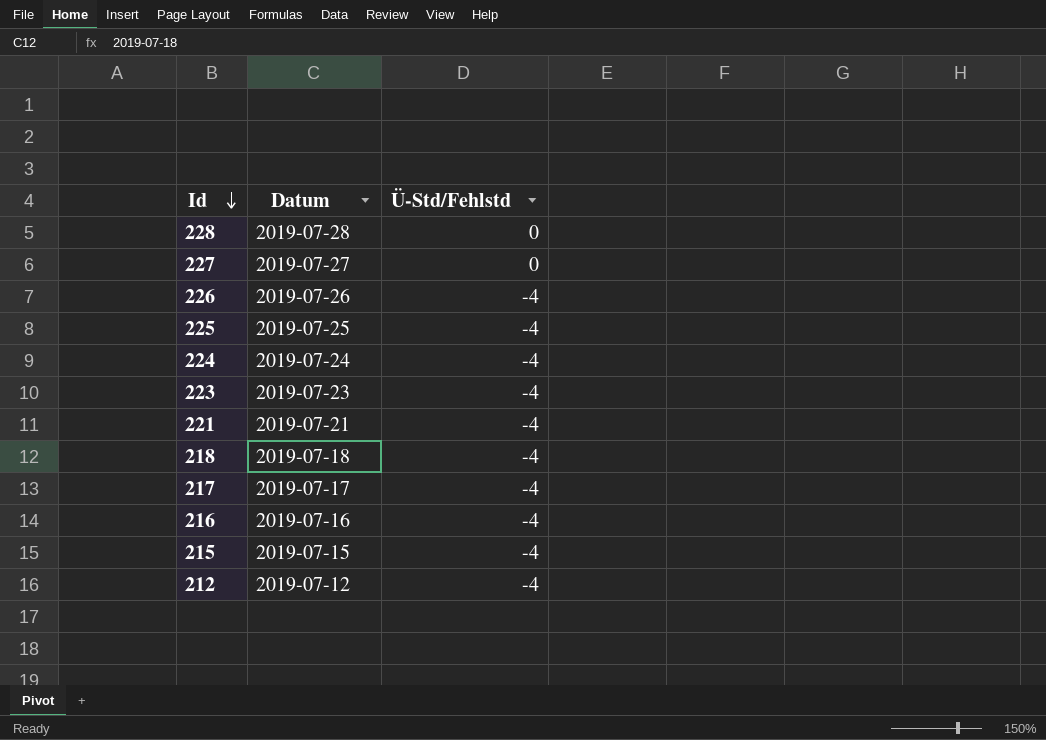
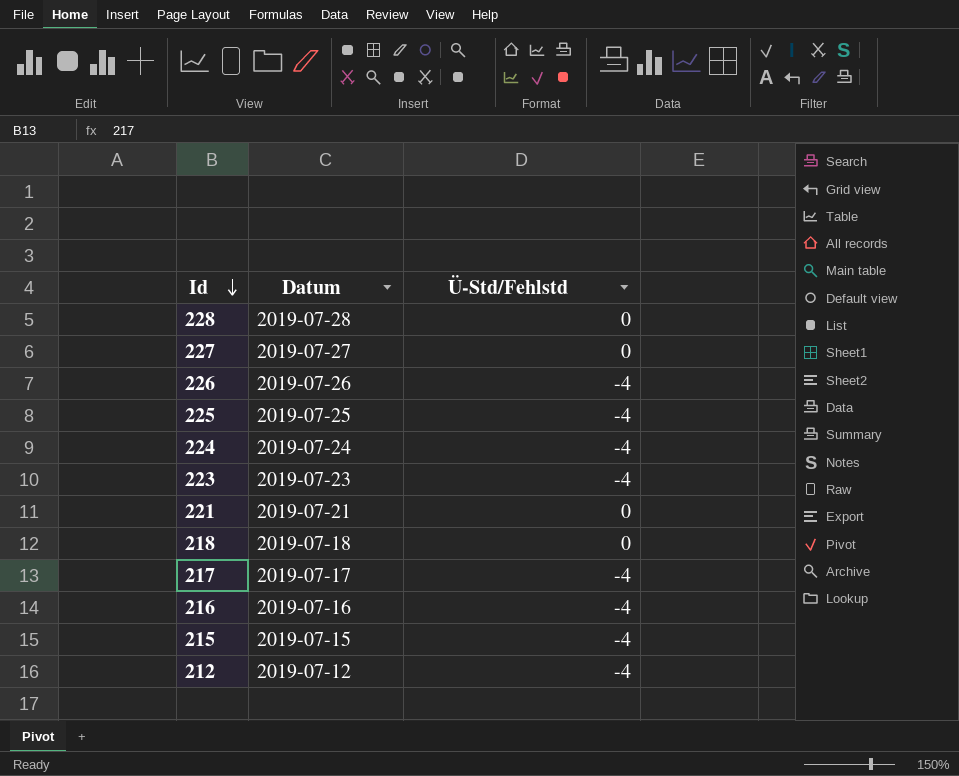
221 | Ü-Std/Fehlstd: -4 -> 0
218 | Ü-Std/Fehlstd: -4 -> 0

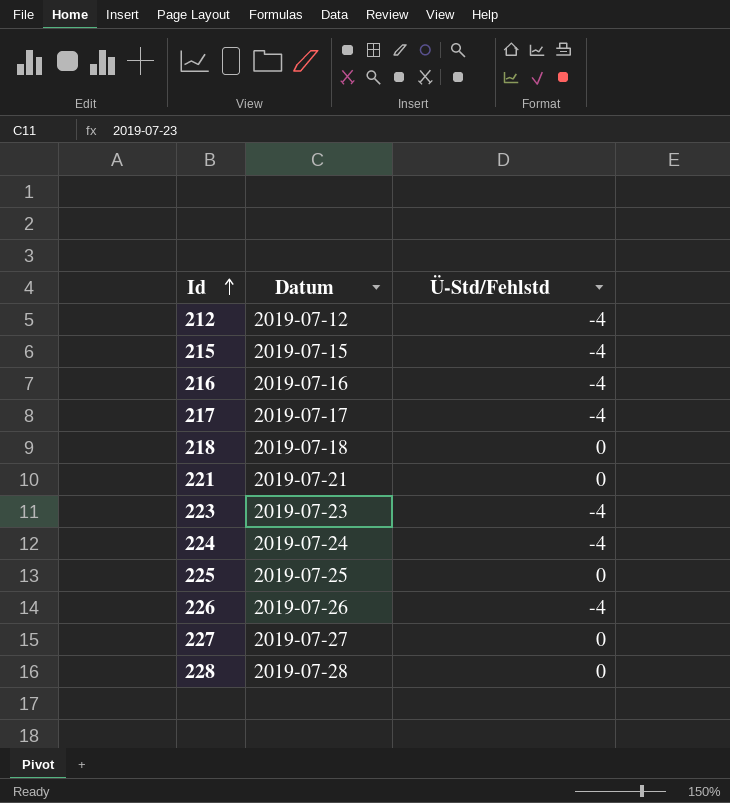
row order: Id descending -> Id ascending
225 | Ü-Std/Fehlstd: -4 -> 0

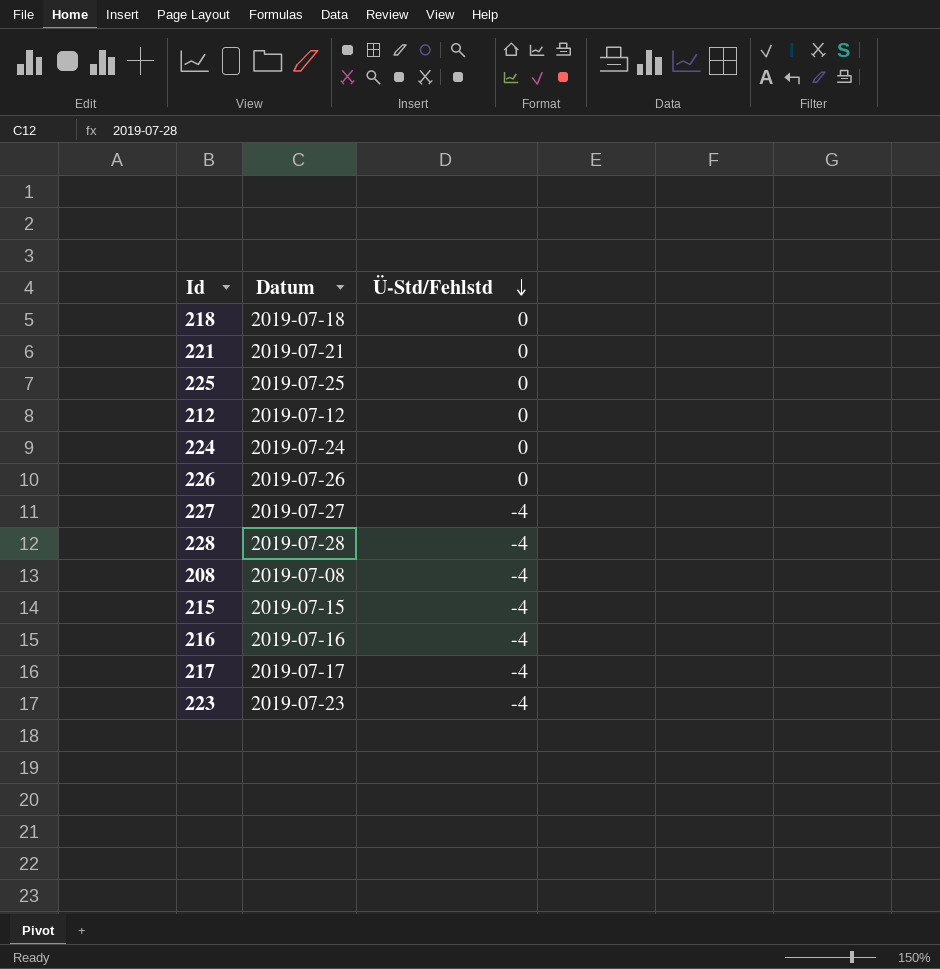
row order: Id ascending -> Ü-Std/Fehlstd descending
212 | Ü-Std/Fehlstd: -4 -> 0
224 | Ü-Std/Fehlstd: -4 -> 0
226 | Ü-Std/Fehlstd: -4 -> 0
227 | Ü-Std/Fehlstd: 0 -> -4
228 | Ü-Std/Fehlstd: 0 -> -4
row 208: none -> 2019-07-08 | -4

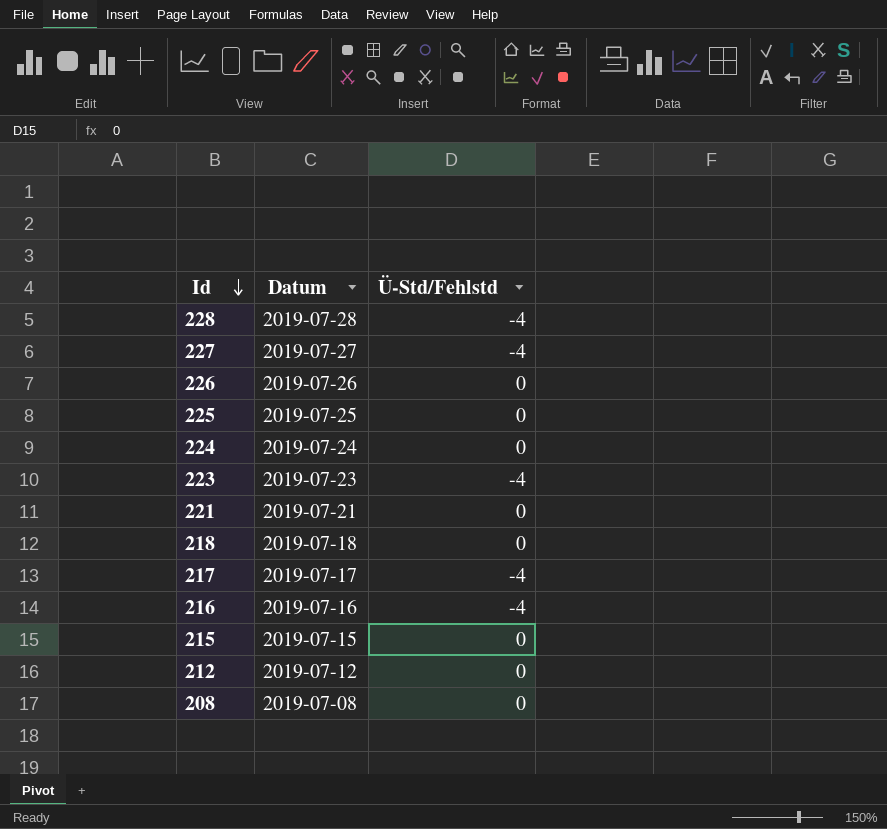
row order: Ü-Std/Fehlstd descending -> Id descending
215 | Ü-Std/Fehlstd: -4 -> 0
208 | Ü-Std/Fehlstd: -4 -> 0

